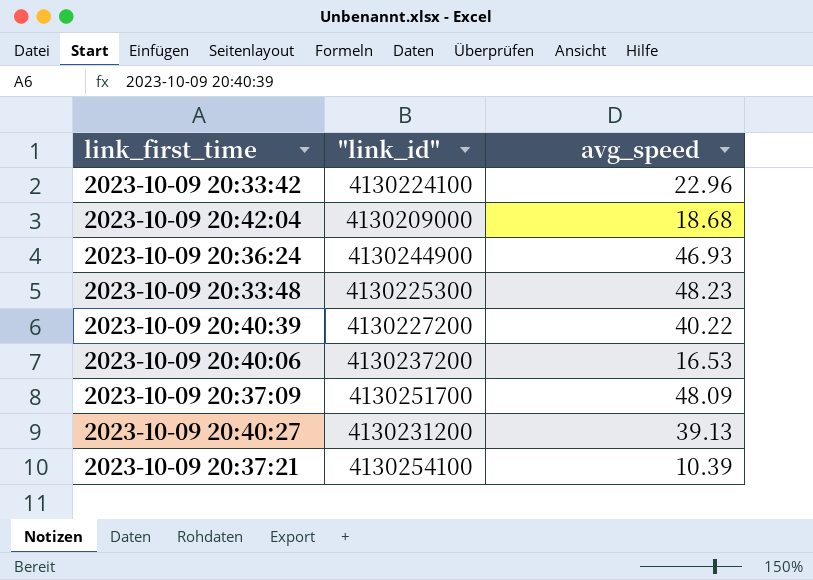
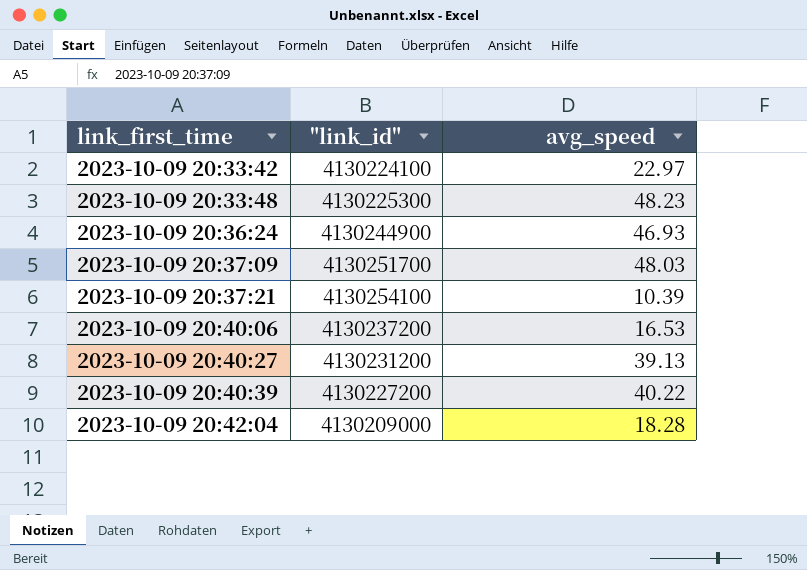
row order: none -> link_first_time ascending
2023-10-09 20:33:42 | avg_speed: 22.96 -> 22.97
2023-10-09 20:37:09 | avg_speed: 48.09 -> 48.03
2023-10-09 20:42:04 | avg_speed: 18.68 -> 18.28

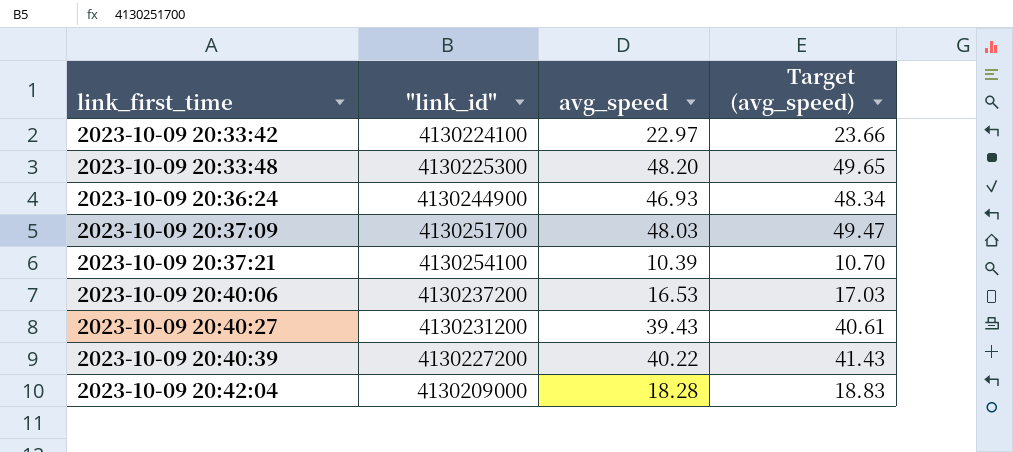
column Target (avg_speed) | formula: none -> [avg_speed] * 1.03
2023-10-09 20:33:48 | avg_speed: 48.23 -> 48.20
2023-10-09 20:40:27 | avg_speed: 39.13 -> 39.43

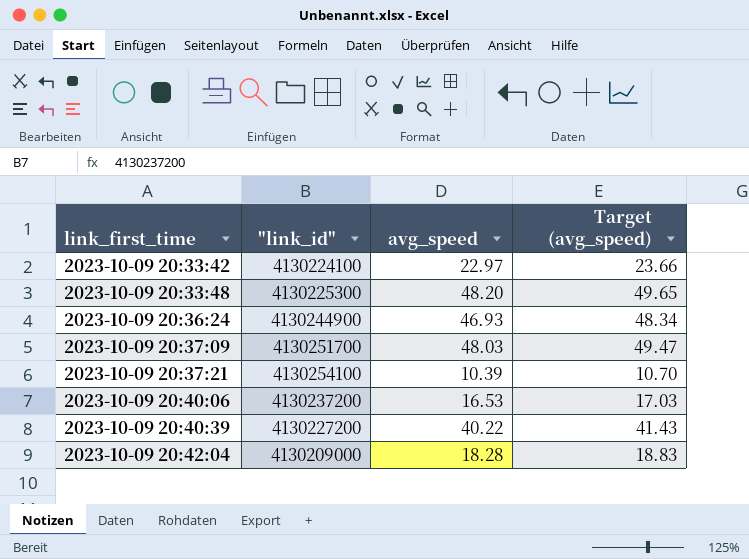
row 2023-10-09 20:40:27: 4130231200 | 39.43 | 40.61 -> none

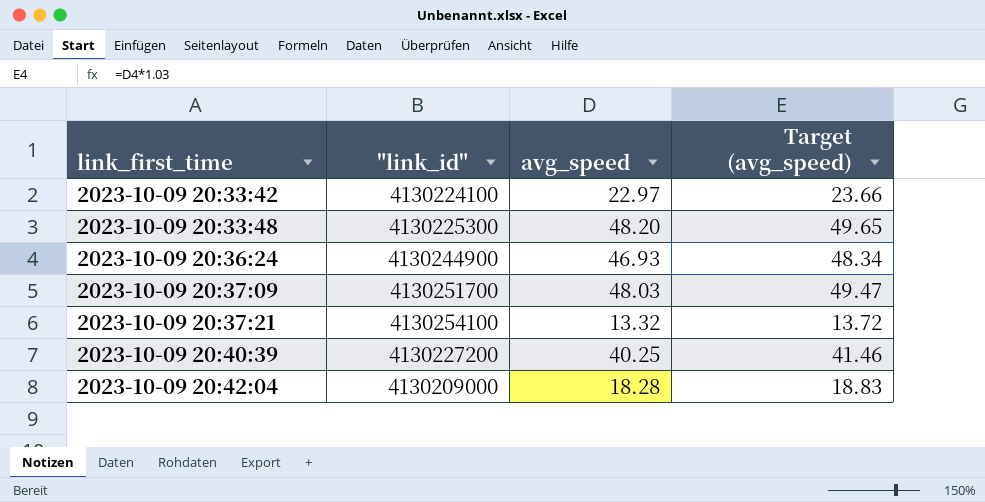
row 2023-10-09 20:40:06: 4130237200 | 16.53 | 17.03 -> none
2023-10-09 20:37:21 | avg_speed: 10.39 -> 13.32
2023-10-09 20:37:21 | Target (avg_speed): 10.70 -> 13.72
2023-10-09 20:40:39 | avg_speed: 40.22 -> 40.25
2023-10-09 20:40:39 | Target (avg_speed): 41.43 -> 41.46

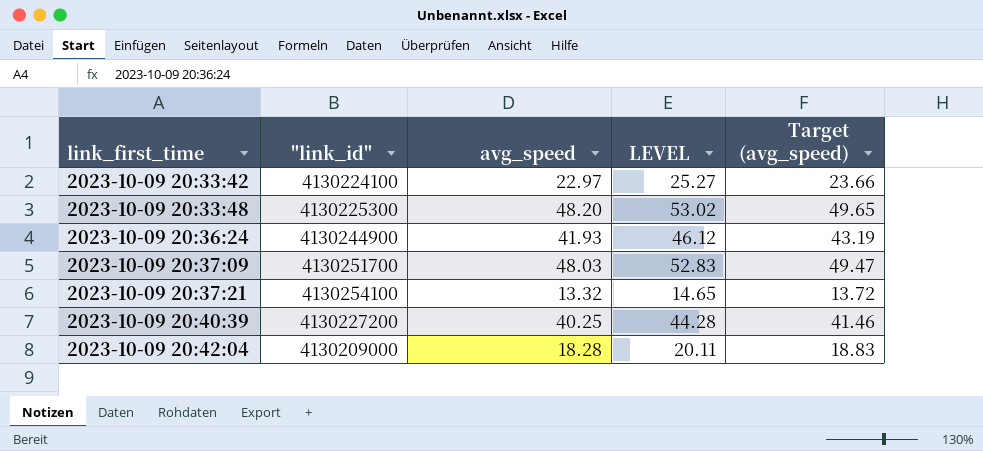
column LEVEL | formula: none -> [avg_speed] * 1.1
2023-10-09 20:36:24 | avg_speed: 46.93 -> 41.93
2023-10-09 20:36:24 | Target (avg_speed): 48.34 -> 43.19

